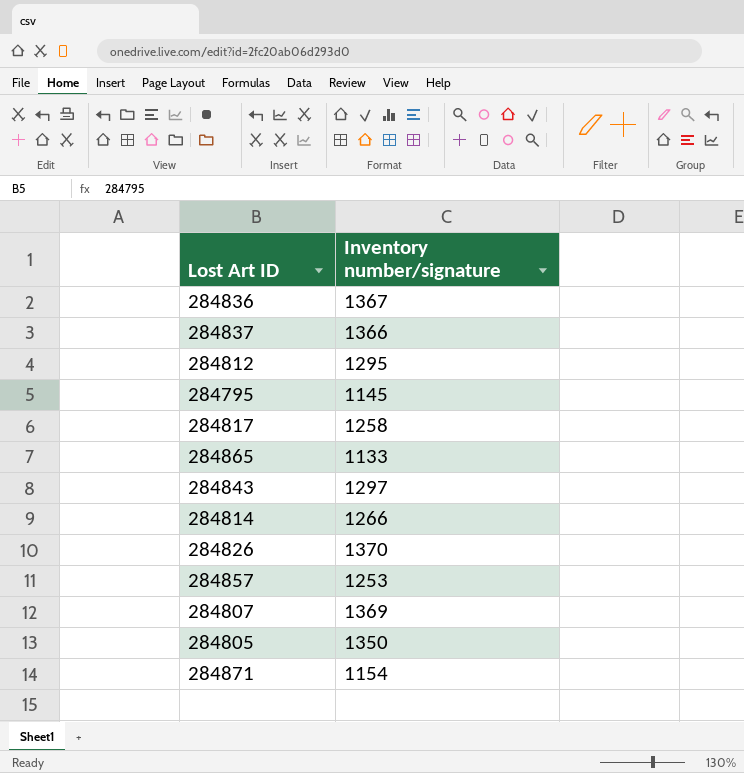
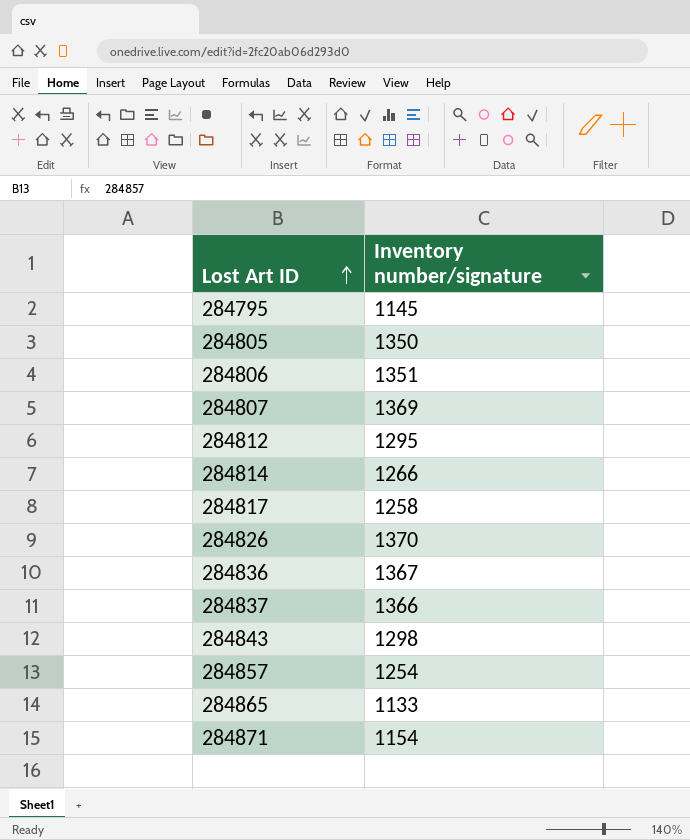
row order: none -> Lost Art ID ascending
row 284806: none -> 1351
284843 | Inventory number/signature: 1297 -> 1298
284857 | Inventory number/signature: 1253 -> 1254

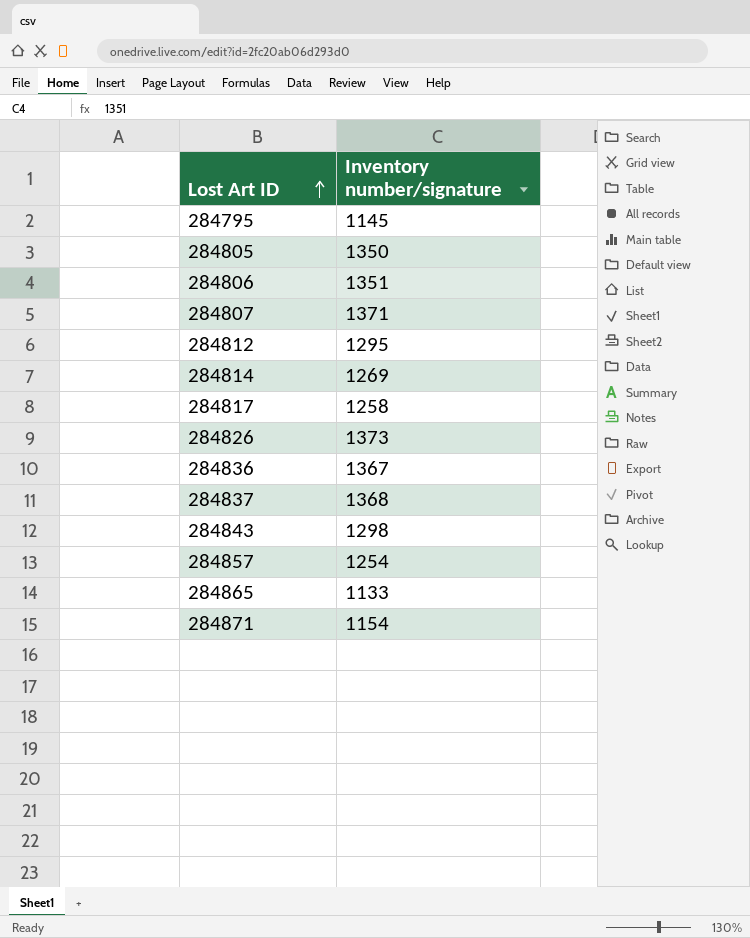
284807 | Inventory number/signature: 1369 -> 1371
284814 | Inventory number/signature: 1266 -> 1269
284826 | Inventory number/signature: 1370 -> 1373
284837 | Inventory number/signature: 1366 -> 1368

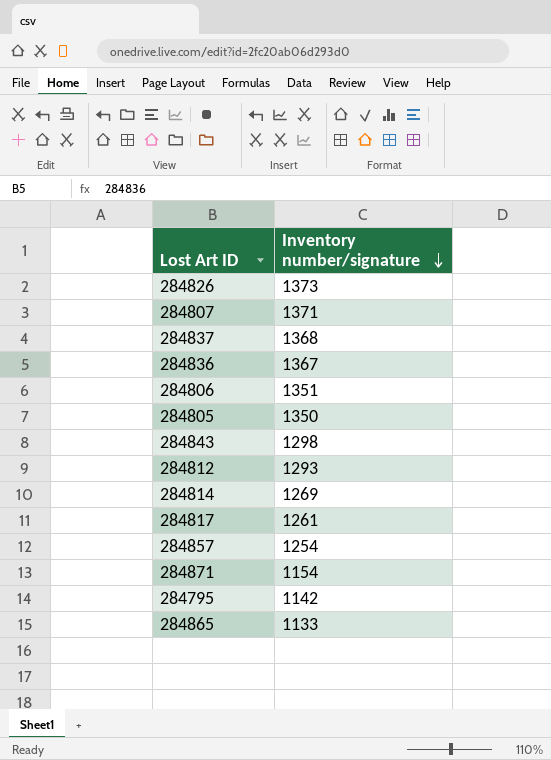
row order: Lost Art ID ascending -> Inventory number/signature descending
284812 | Inventory number/signature: 1295 -> 1293
284817 | Inventory number/signature: 1258 -> 1261
284795 | Inventory number/signature: 1145 -> 1142

